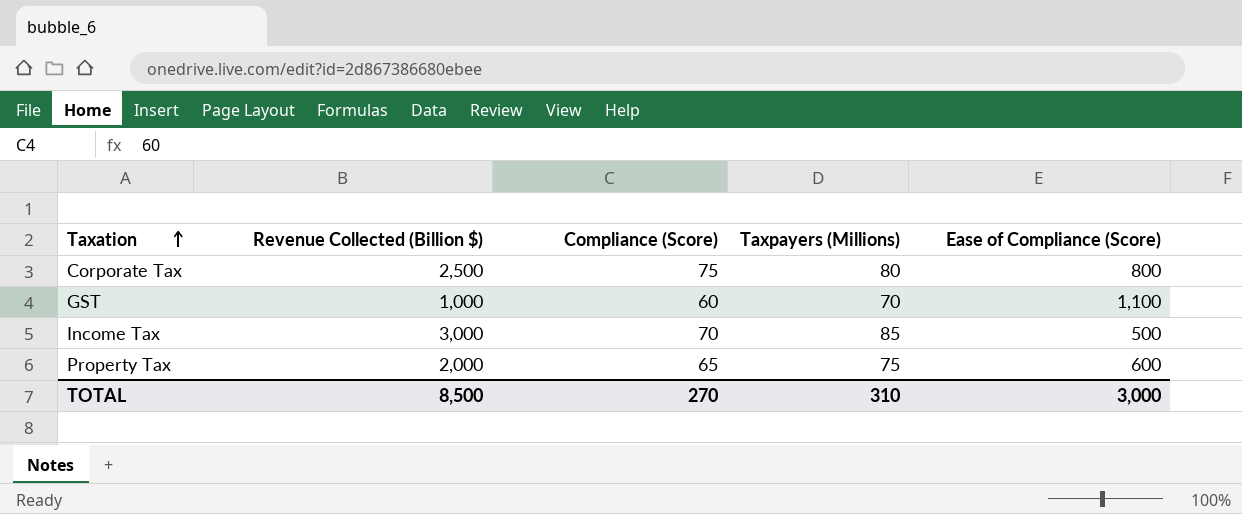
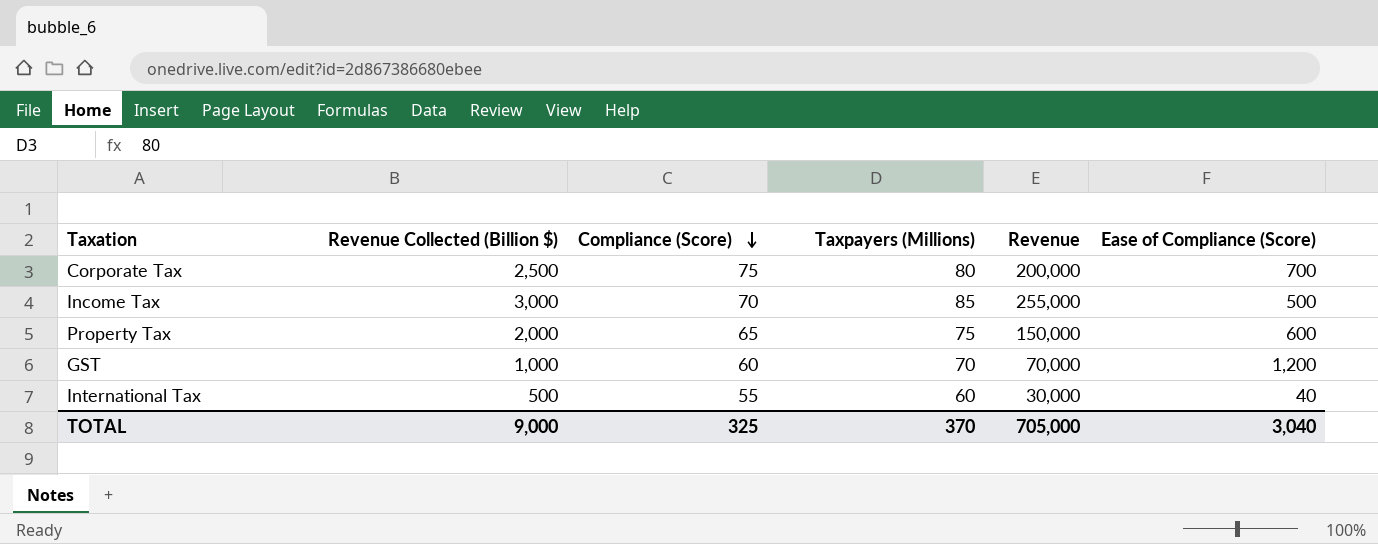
row order: Taxation ascending -> Compliance (Score) descending
column Revenue | formula: none -> [Revenue Collected (Billion $)] * [Taxpayers (Millions)]
Corporate Tax | Ease of Compliance (Score): 800 -> 700
GST | Ease of Compliance (Score): 1,100 -> 1,200
row International Tax: none -> 500 | 55 | 60 | 30,000 | 40
TOTAL | Revenue Collected (Billion $): 8,500 -> 9,000
TOTAL | Compliance (Score): 270 -> 325
TOTAL | Taxpayers (Millions): 310 -> 370
TOTAL | Ease of Compliance (Score): 3,000 -> 3,040

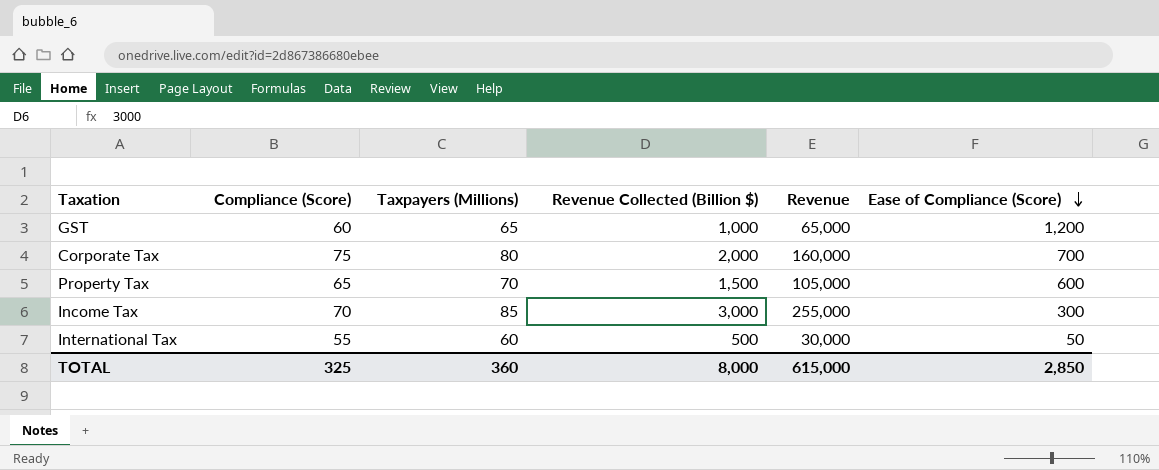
row order: Compliance (Score) descending -> Ease of Compliance (Score) descending
column Revenue Collected (Billion $) | position: 2 -> 4
GST | Taxpayers (Millions): 70 -> 65
GST | Revenue: 70,000 -> 65,000
Corporate Tax | Revenue Collected (Billion $): 2,500 -> 2,000
Corporate Tax | Revenue: 200,000 -> 160,000
Property Tax | Taxpayers (Millions): 75 -> 70
Property Tax | Revenue Collected (Billion $): 2,000 -> 1,500
Property Tax | Revenue: 150,000 -> 105,000
Income Tax | Ease of Compliance (Score): 500 -> 300
International Tax | Ease of Compliance (Score): 40 -> 50
TOTAL | Taxpayers (Millions): 370 -> 360
TOTAL | Revenue Collected (Billion $): 9,000 -> 8,000
TOTAL | Revenue: 705,000 -> 615,000
TOTAL | Ease of Compliance (Score): 3,040 -> 2,850

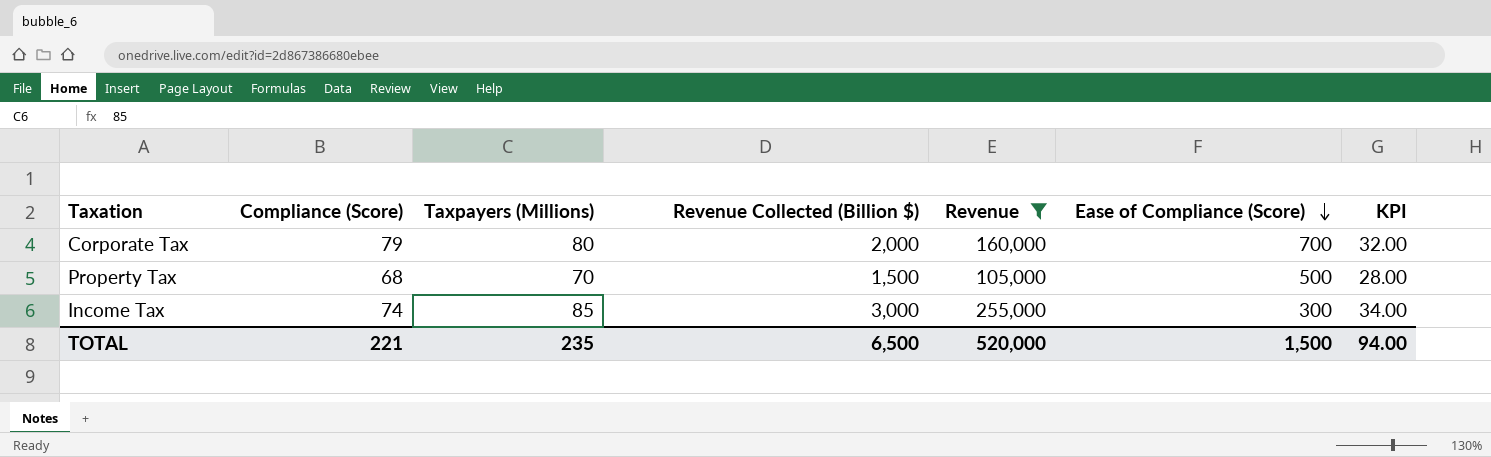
filter: none -> Revenue >= 105,000
column KPI | formula: none -> [Taxpayers (Millions)] * 0.4
Corporate Tax | Compliance (Score): 75 -> 79
Property Tax | Compliance (Score): 65 -> 68
Property Tax | Ease of Compliance (Score): 600 -> 500
Income Tax | Compliance (Score): 70 -> 74
TOTAL | Compliance (Score): 325 -> 221
TOTAL | Taxpayers (Millions): 360 -> 235
TOTAL | Revenue Collected (Billion $): 8,000 -> 6,500
TOTAL | Revenue: 615,000 -> 520,000
TOTAL | Ease of Compliance (Score): 2,850 -> 1,500

